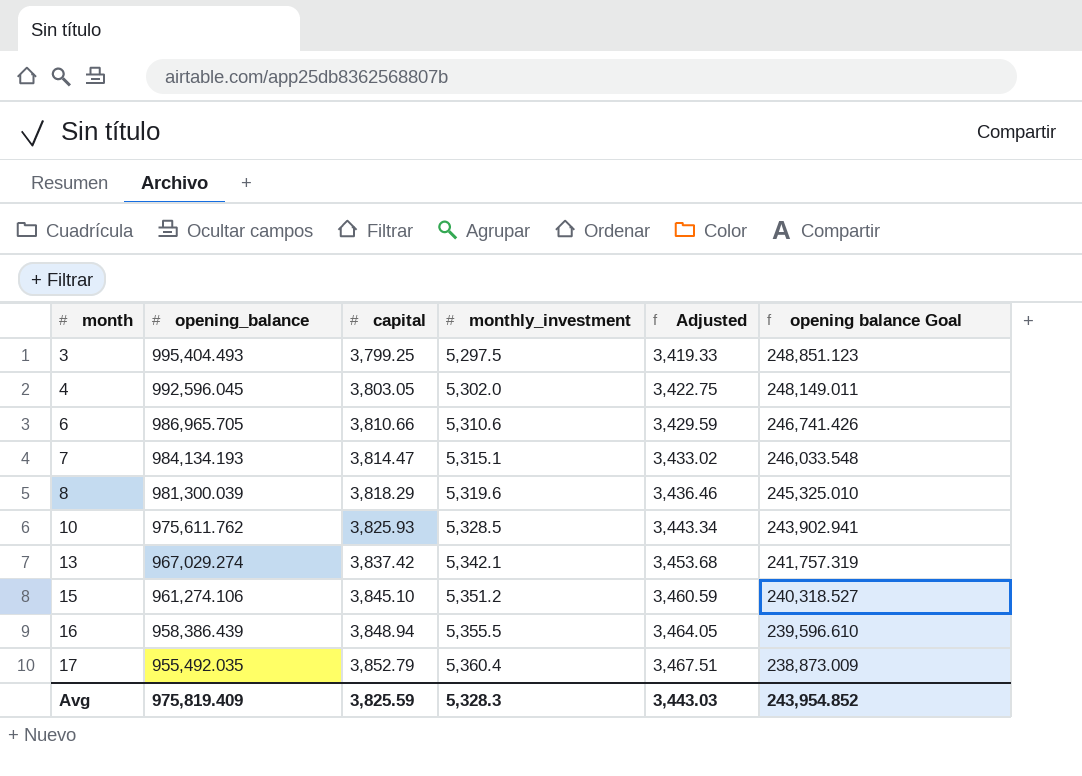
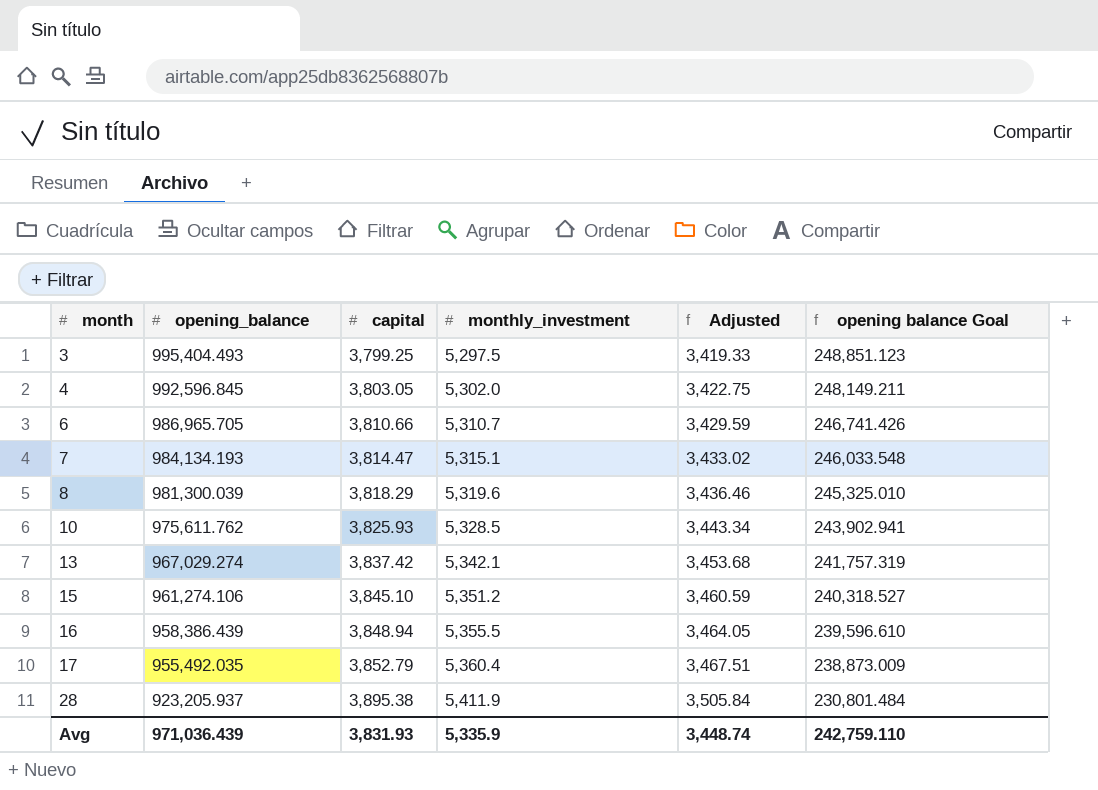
4 | opening_balance: 992,596.045 -> 992,596.845
4 | opening balance Goal: 248,149.011 -> 248,149.211
6 | monthly_investment: 5,310.6 -> 5,310.7
row 28: none -> 923,205.937 | 3,895.38 | 5,411.9 | 3,505.84 | 230,801.484
Avg | opening_balance: 975,819.409 -> 971,036.439
Avg | capital: 3,825.59 -> 3,831.93
Avg | monthly_investment: 5,328.3 -> 5,335.9
Avg | Adjusted: 3,443.03 -> 3,448.74
Avg | opening balance Goal: 243,954.852 -> 242,759.110

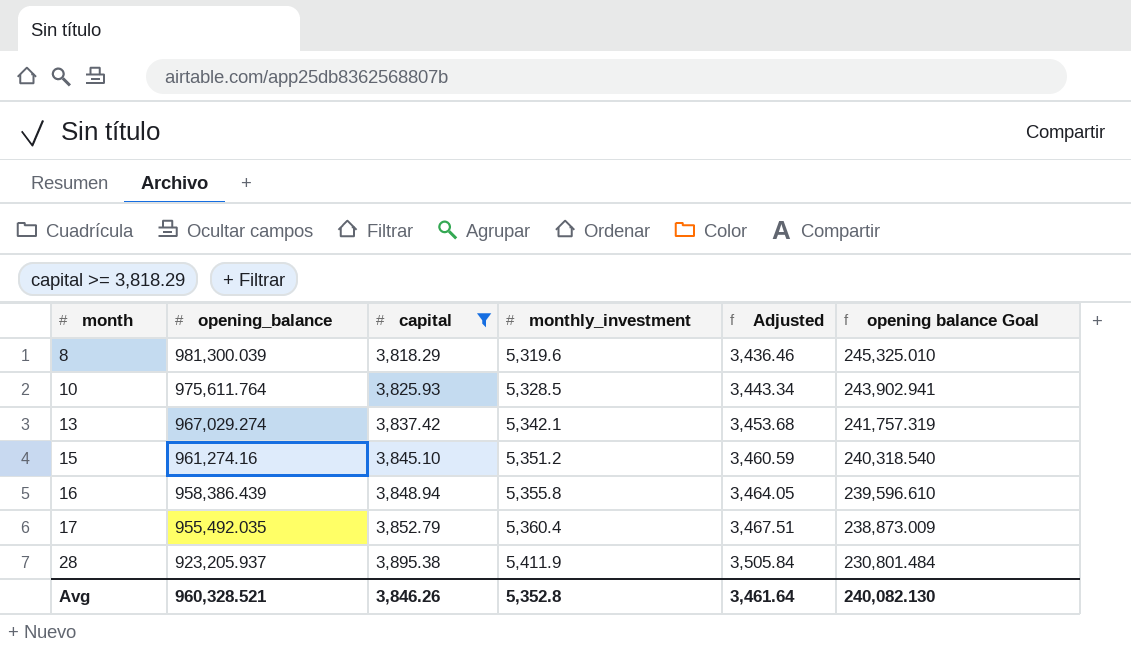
filter: none -> capital >= 3,818.29
10 | opening_balance: 975,611.762 -> 975,611.764
15 | opening_balance: 961,274.106 -> 961,274.16
15 | opening balance Goal: 240,318.527 -> 240,318.540
16 | monthly_investment: 5,355.5 -> 5,355.8
Avg | opening_balance: 971,036.439 -> 960,328.521
Avg | capital: 3,831.93 -> 3,846.26
Avg | monthly_investment: 5,335.9 -> 5,352.8
Avg | Adjusted: 3,448.74 -> 3,461.64
Avg | opening balance Goal: 242,759.110 -> 240,082.130

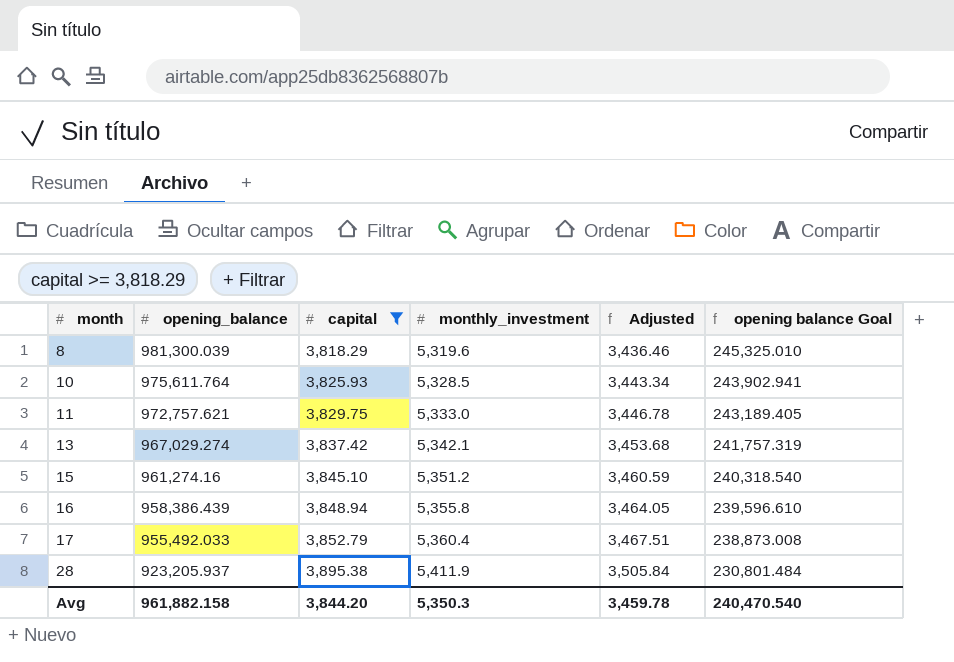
row 11: none -> 972,757.621 | 3,829.75 | 5,333.0 | 3,446.78 | 243,189.405
17 | opening_balance: 955,492.035 -> 955,492.033
17 | opening balance Goal: 238,873.009 -> 238,873.008
Avg | opening_balance: 960,328.521 -> 961,882.158
Avg | capital: 3,846.26 -> 3,844.20
Avg | monthly_investment: 5,352.8 -> 5,350.3
Avg | Adjusted: 3,461.64 -> 3,459.78
Avg | opening balance Goal: 240,082.130 -> 240,470.540

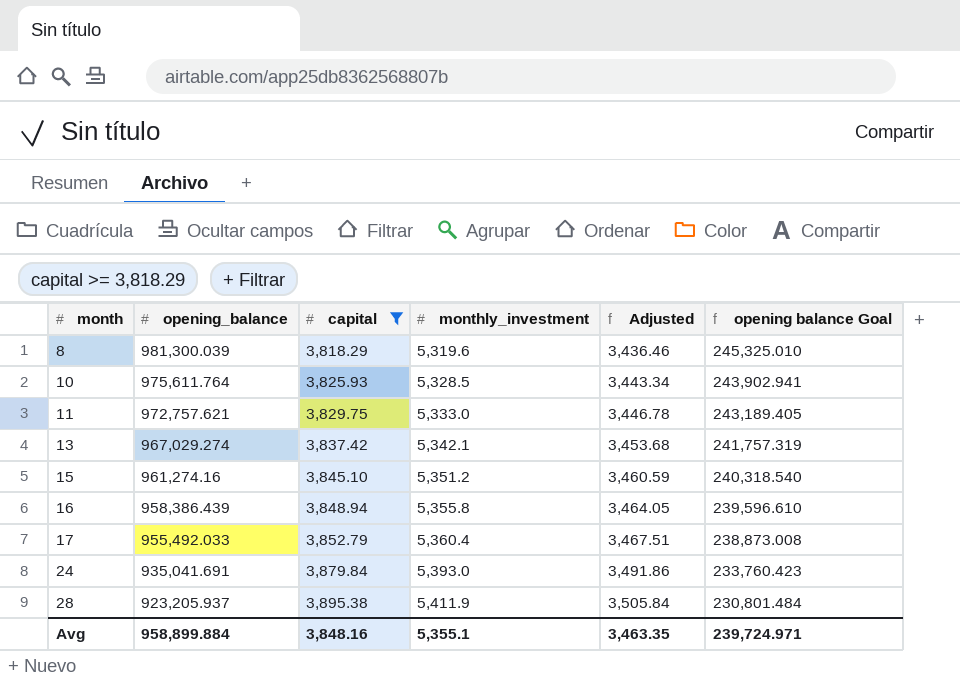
row 24: none -> 935,041.691 | 3,879.84 | 5,393.0 | 3,491.86 | 233,760.423
Avg | opening_balance: 961,882.158 -> 958,899.884
Avg | capital: 3,844.20 -> 3,848.16
Avg | monthly_investment: 5,350.3 -> 5,355.1
Avg | Adjusted: 3,459.78 -> 3,463.35
Avg | opening balance Goal: 240,470.540 -> 239,724.971

